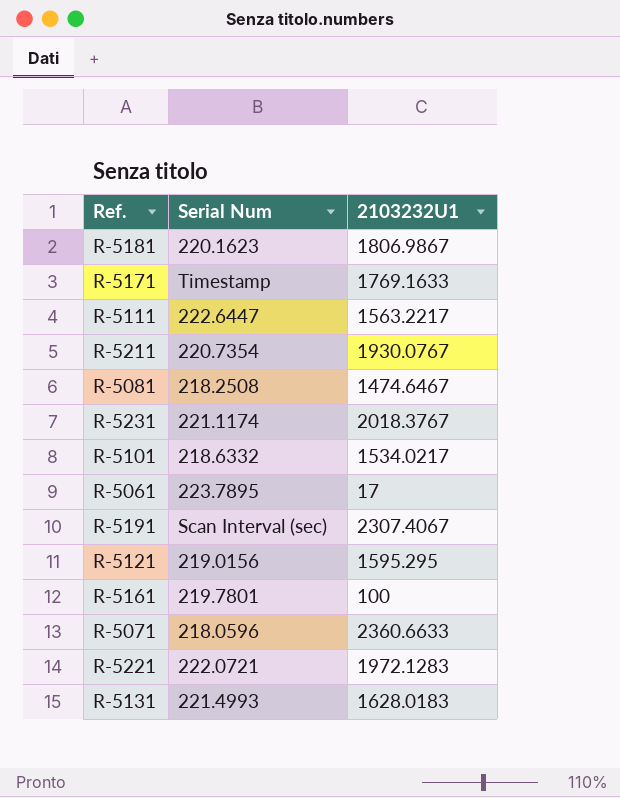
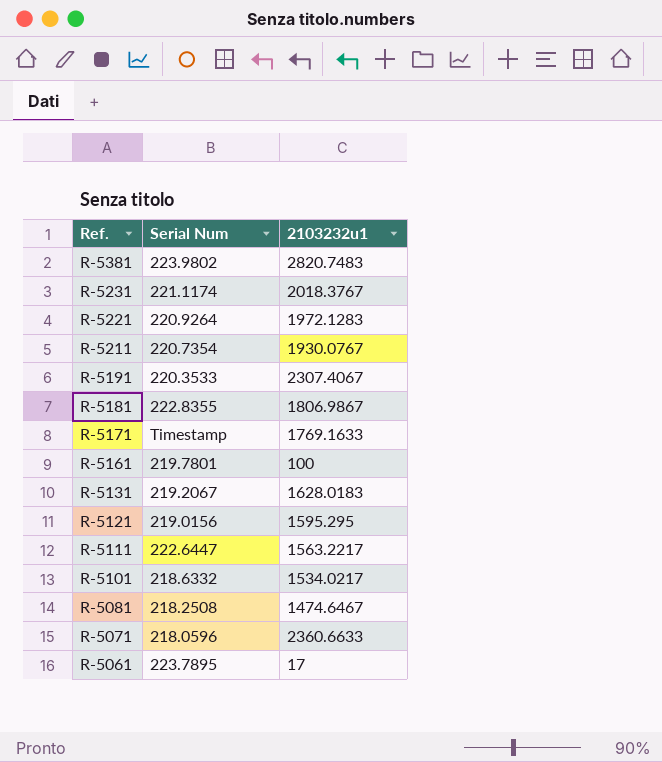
row order: none -> Ref. descending
column name: 2103232U1 -> 2103232u1
row R-5381: none -> 223.9802 | 2820.7483
R-5221 | Serial Num: 222.0721 -> 220.9264
R-5191 | Serial Num: Scan Interval (sec) -> 220.3533
R-5181 | Serial Num: 220.1623 -> 222.8355
R-5131 | Serial Num: 221.4993 -> 219.2067

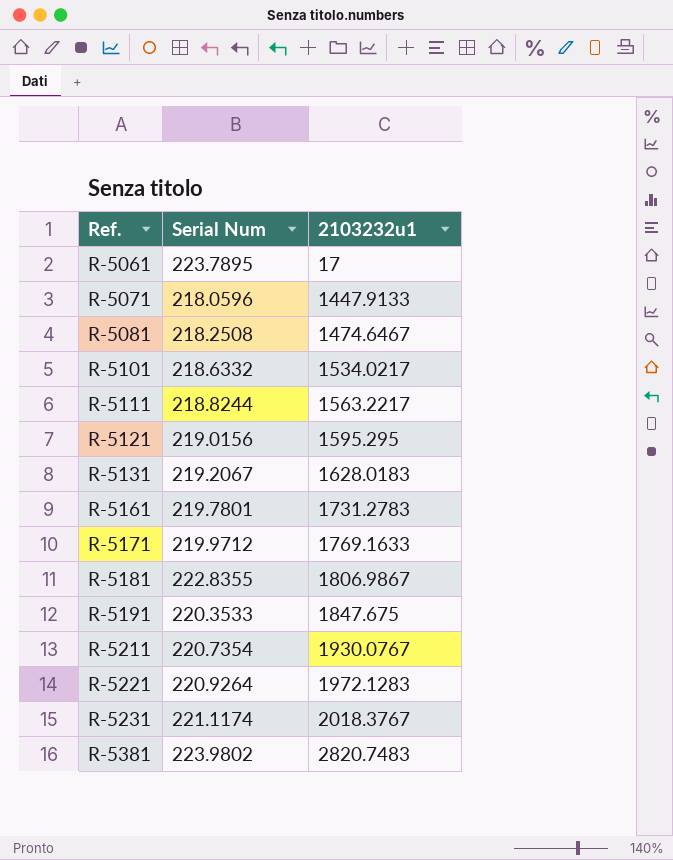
row order: Ref. descending -> Ref. ascending
R-5071 | 2103232u1: 2360.6633 -> 1447.9133
R-5111 | Serial Num: 222.6447 -> 218.8244
R-5161 | 2103232u1: 100 -> 1731.2783
R-5171 | Serial Num: Timestamp -> 219.9712
R-5191 | 2103232u1: 2307.4067 -> 1847.675

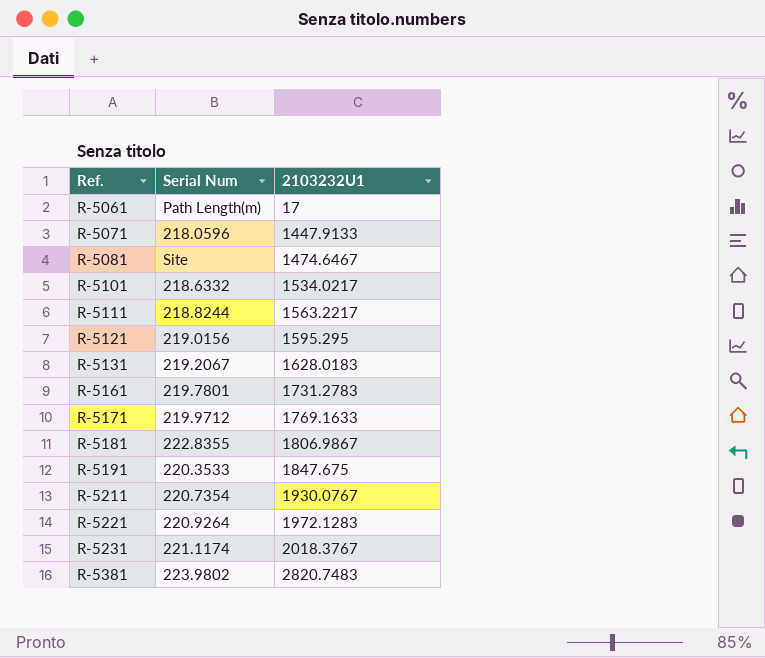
column name: 2103232u1 -> 2103232U1
R-5061 | Serial Num: 223.7895 -> Path Length(m)
R-5081 | Serial Num: 218.2508 -> Site

